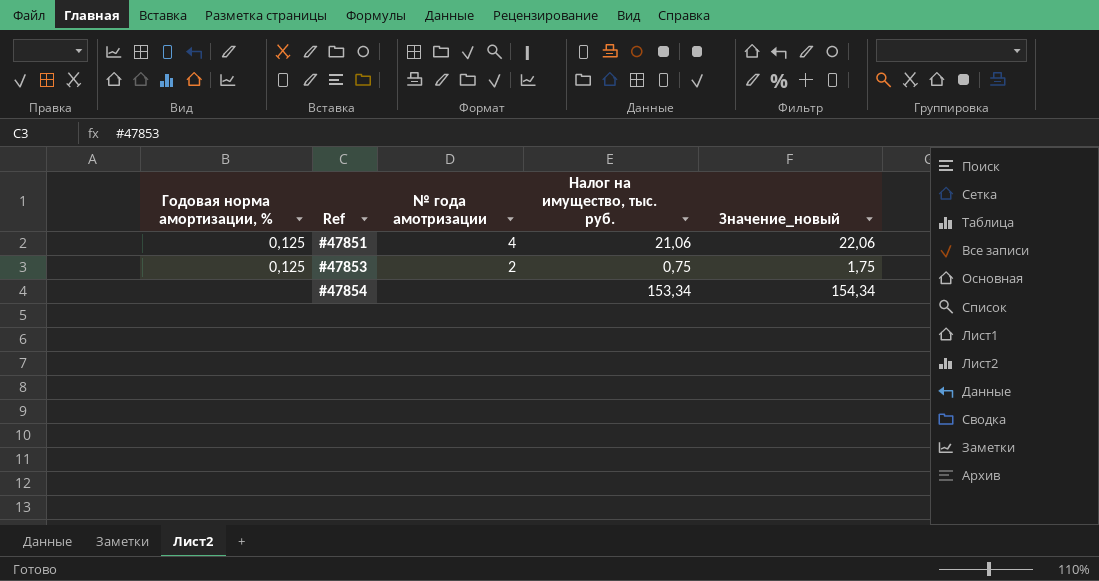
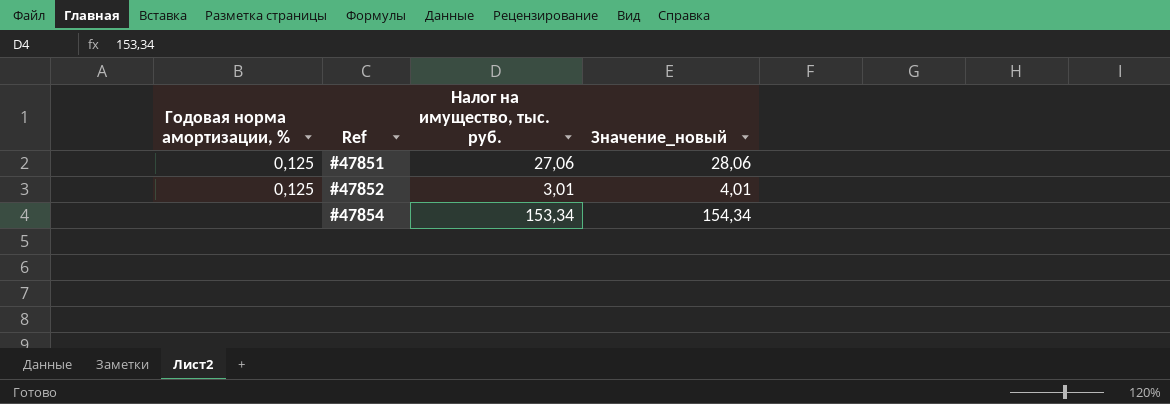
column № года амотризации | position: 3 -> none
row #47853: 0,125 | 2 | 0,75 | 1,75 -> none
#47851 | Налог на имущество, тыс. руб.: 21,06 -> 27,06
#47851 | Значение_новый: 22,06 -> 28,06
row #47852: none -> 0,125 | 3,01 | 4,01

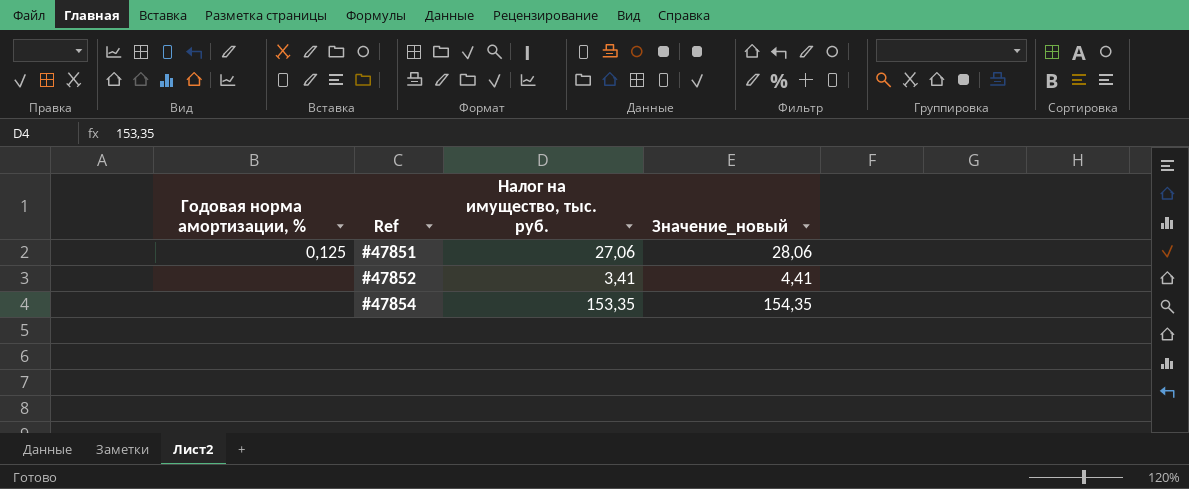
#47852 | Годовая норма амортизации, %: 0,125 -> none
#47852 | Налог на имущество, тыс. руб.: 3,01 -> 3,41
#47852 | Значение_новый: 4,01 -> 4,41
#47854 | Налог на имущество, тыс. руб.: 153,34 -> 153,35
#47854 | Значение_новый: 154,34 -> 154,35

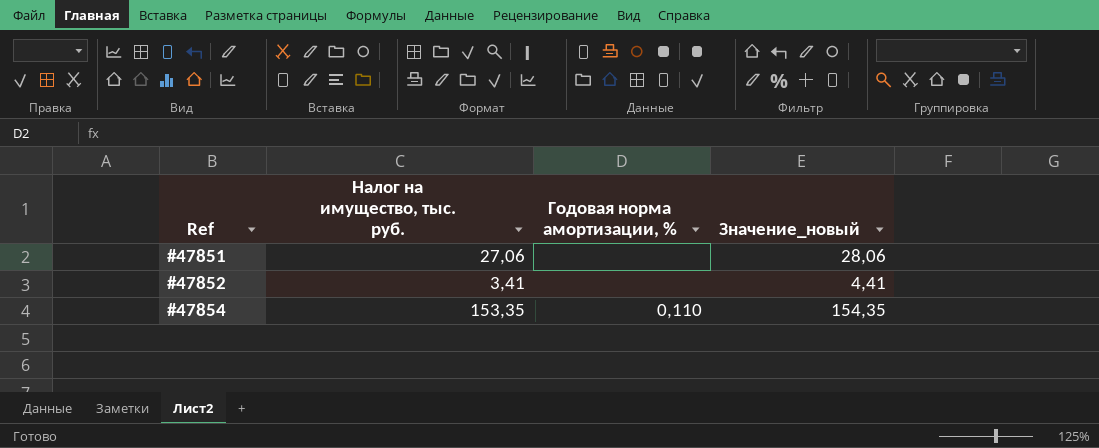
column Годовая норма амортизации, % | position: 1 -> 3
#47851 | Годовая норма амортизации, %: 0,125 -> none
#47854 | Годовая норма амортизации, %: none -> 0,110

